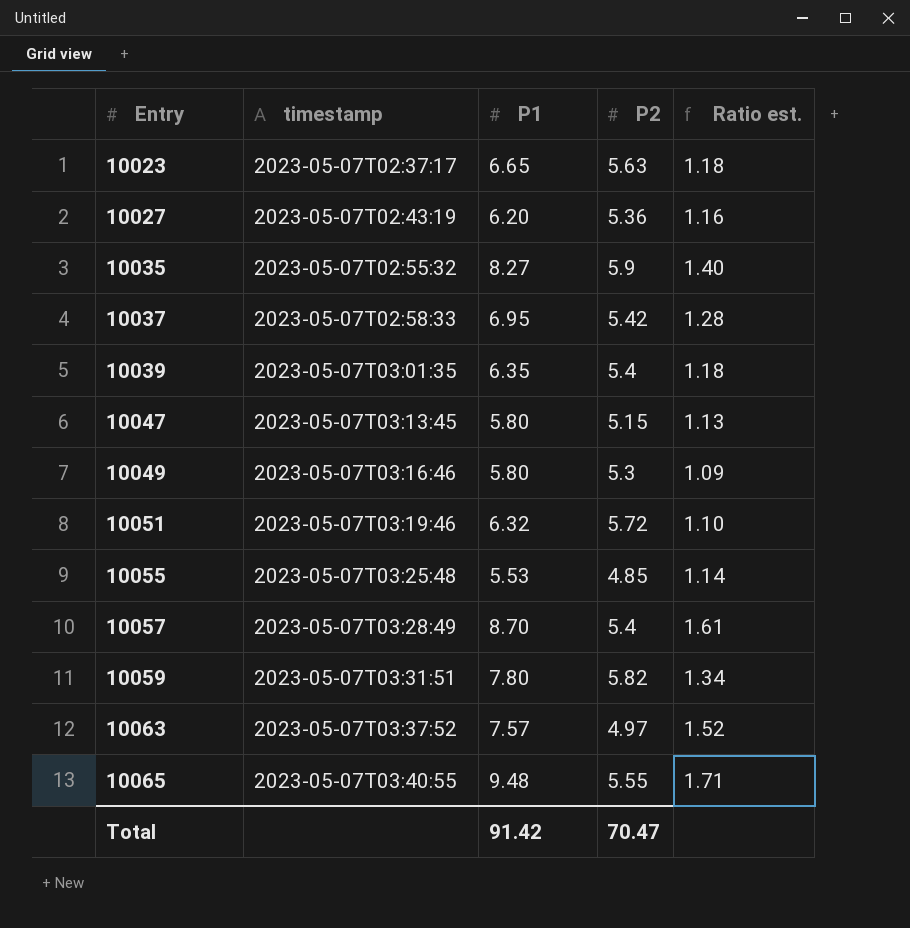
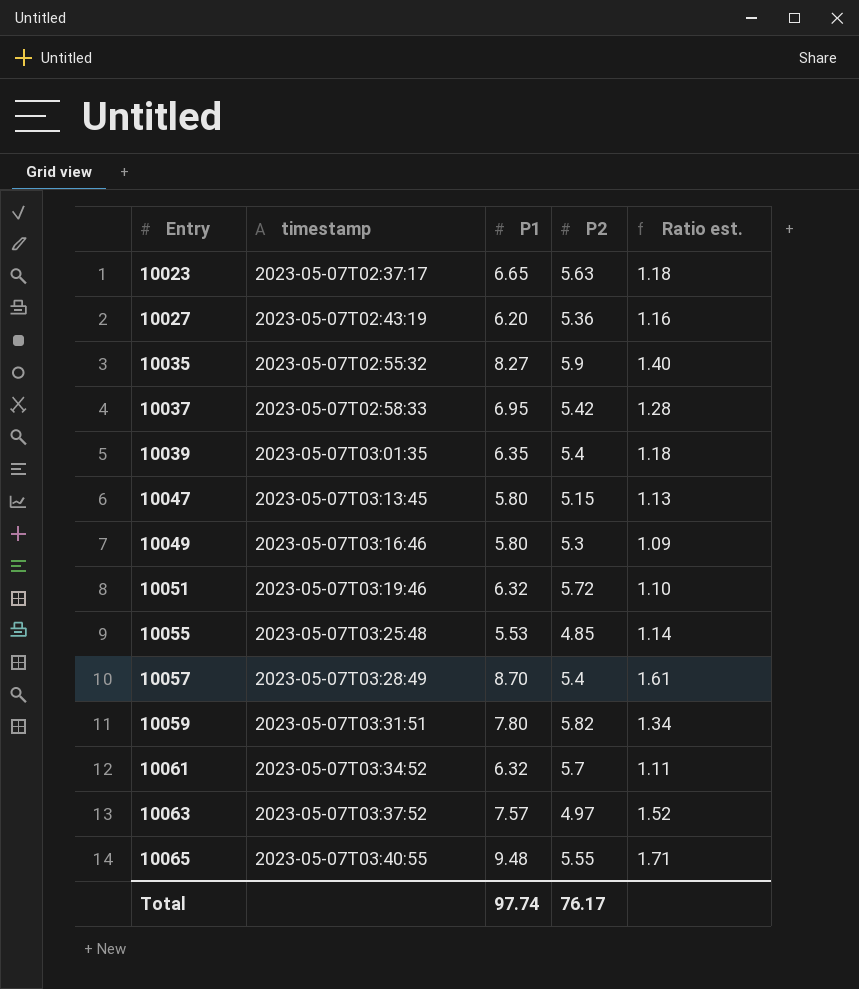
row 10061: none -> 2023-05-07T03:34:52 | 6.32 | 5.7 | 1.11
Total | P1: 91.42 -> 97.74
Total | P2: 70.47 -> 76.17

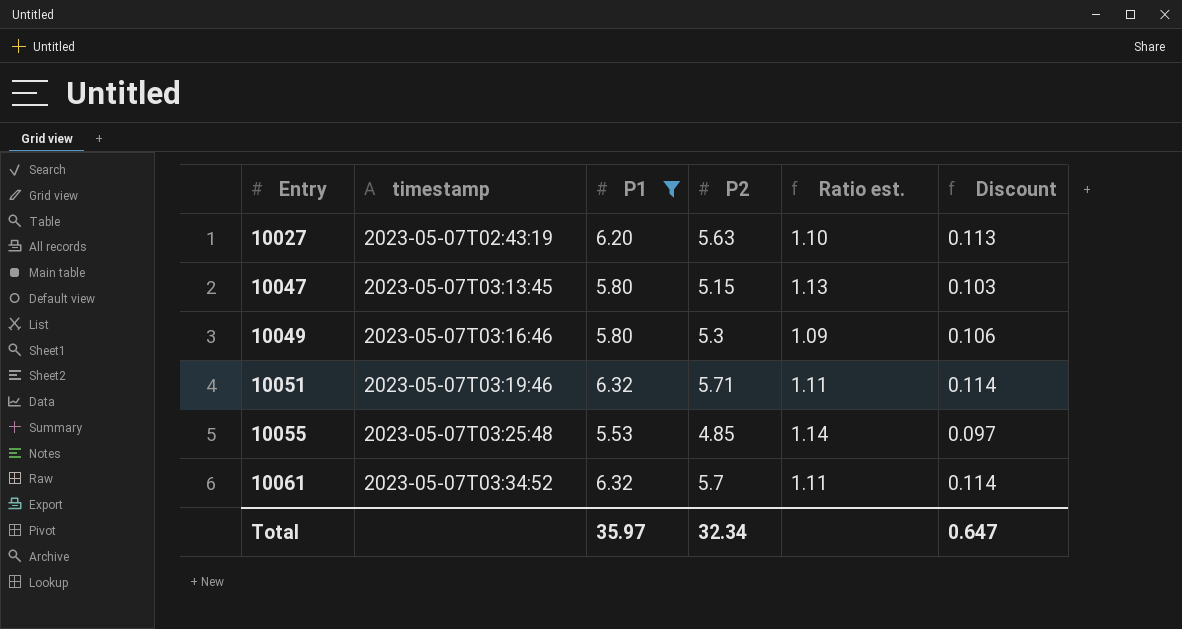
filter: none -> P1 <= 6.32
column Discount | formula: none -> [P2] * 0.02
10027 | P2: 5.36 -> 5.63
10027 | Ratio est.: 1.16 -> 1.10
10051 | P2: 5.72 -> 5.71
10051 | Ratio est.: 1.10 -> 1.11
Total | P1: 97.74 -> 35.97
Total | P2: 76.17 -> 32.34

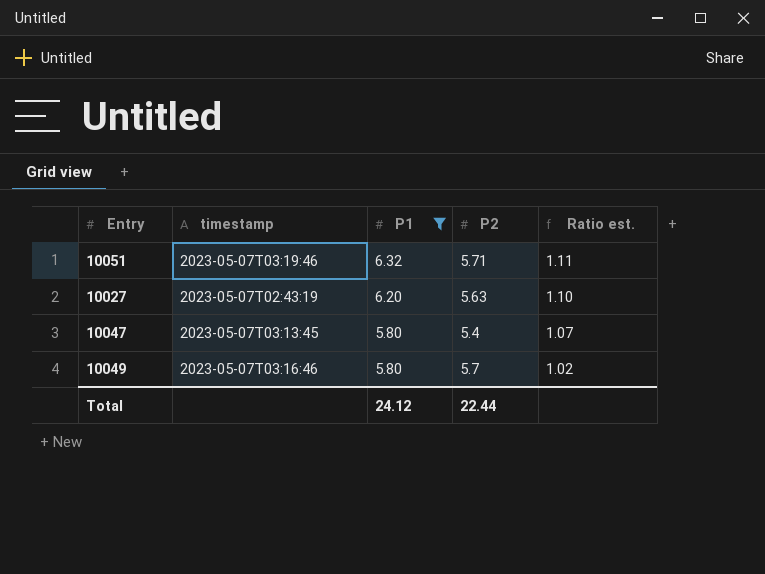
row order: Entry ascending -> P1 descending
column Discount | formula: [P2] * 0.02 -> none
row 10055: 2023-05-07T03:25:48 | 5.53 | 4.85 | 1.14 | 0.097 -> none
row 10061: 2023-05-07T03:34:52 | 6.32 | 5.7 | 1.11 | 0.114 -> none
10047 | P2: 5.15 -> 5.4
10047 | Ratio est.: 1.13 -> 1.07
10049 | P2: 5.3 -> 5.7
10049 | Ratio est.: 1.09 -> 1.02
Total | P1: 35.97 -> 24.12
Total | P2: 32.34 -> 22.44

